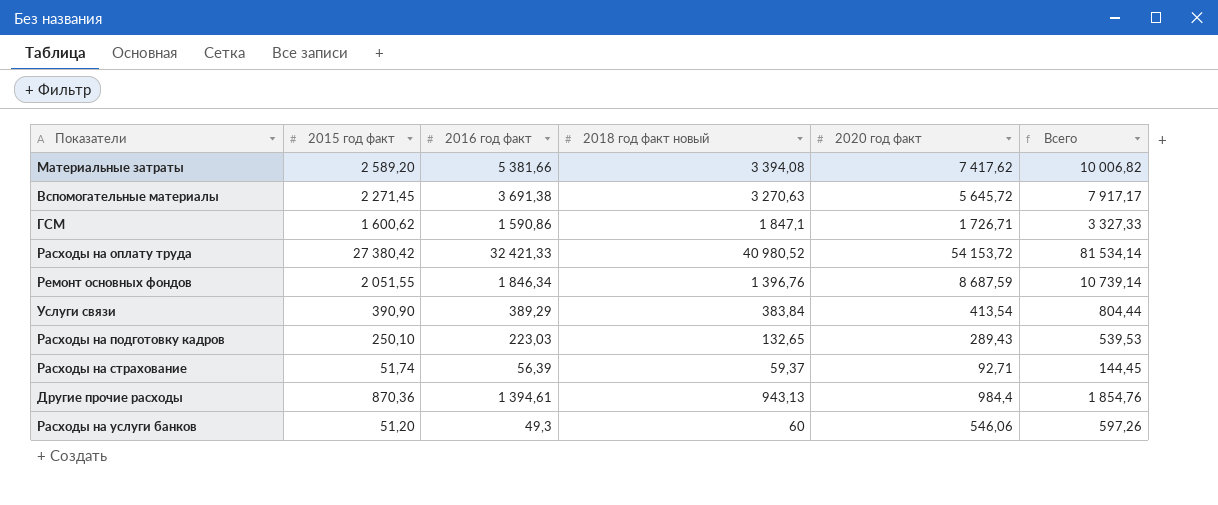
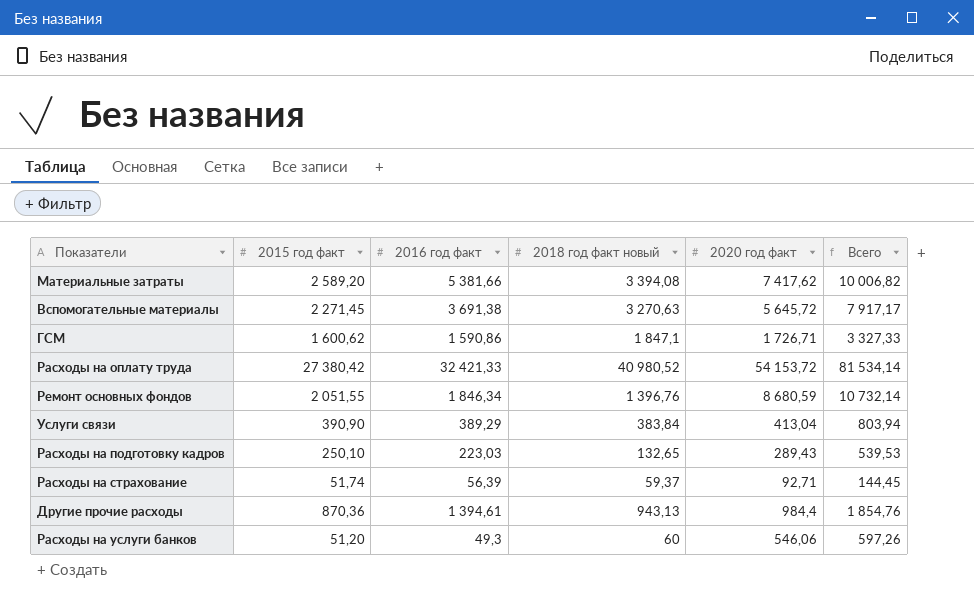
Ремонт основных фондов | 2020 год факт: 8 687,59 -> 8 680,59
Ремонт основных фондов | Всего: 10 739,14 -> 10 732,14
Услуги связи | 2020 год факт: 413,54 -> 413,04
Услуги связи | Всего: 804,44 -> 803,94

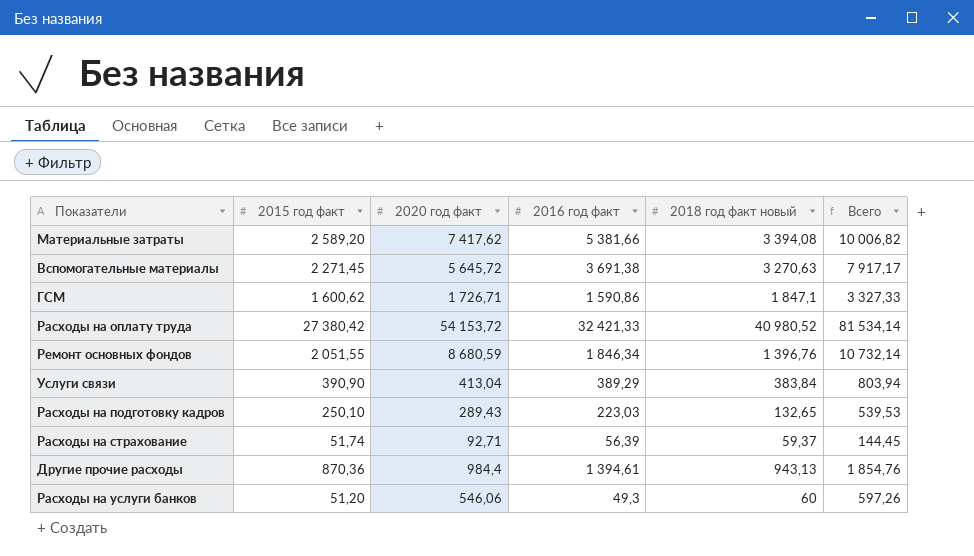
column 2020 год факт | position: 5 -> 3

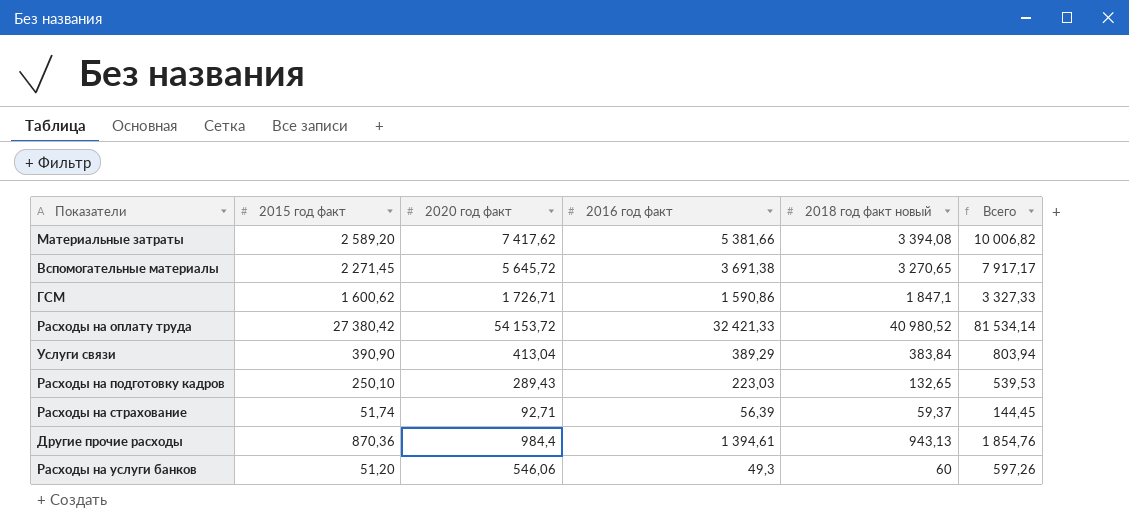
row Ремонт основных фондов: 2 051,55 | 8 680,59 | 1 846,34 | 1 396,76 | 10 732,14 -> none
Вспомогательные материалы | 2018 год факт новый: 3 270,63 -> 3 270,65

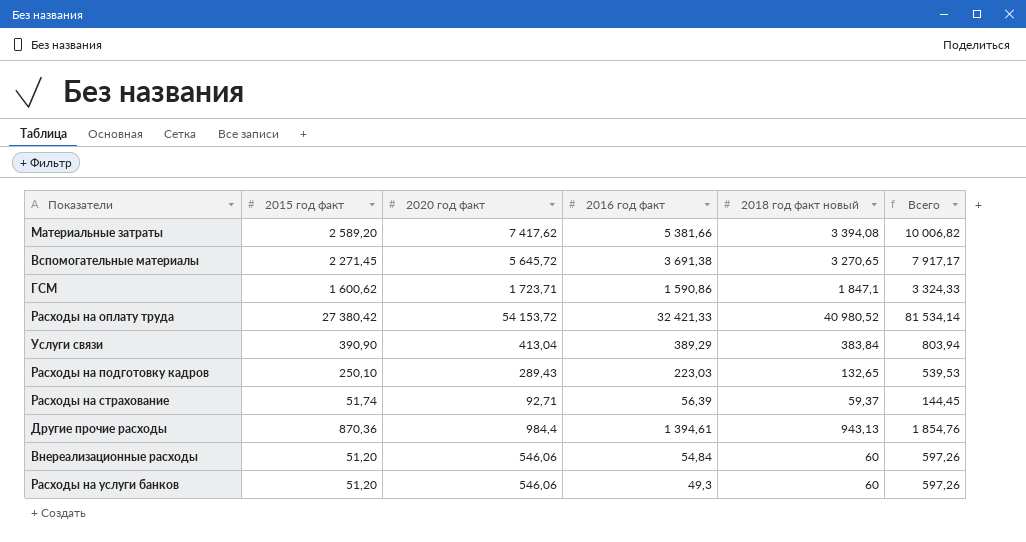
ГСМ | 2020 год факт: 1 726,71 -> 1 723,71
ГСМ | Всего: 3 327,33 -> 3 324,33
row Внереализационные расходы: none -> 51,20 | 546,06 | 54,84 | 60 | 597,26

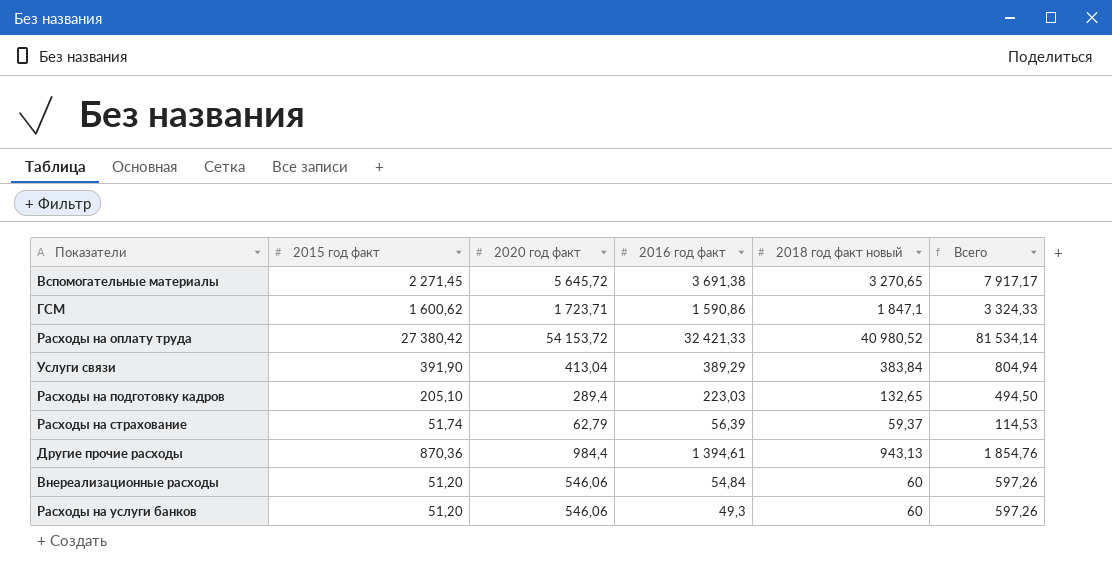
row Материальные затраты: 2 589,20 | 7 417,62 | 5 381,66 | 3 394,08 | 10 006,82 -> none
Услуги связи | 2015 год факт: 390,90 -> 391,90
Услуги связи | Всего: 803,94 -> 804,94
Расходы на подготовку кадров | 2015 год факт: 250,10 -> 205,10
Расходы на подготовку кадров | 2020 год факт: 289,43 -> 289,4
Расходы на подготовку кадров | Всего: 539,53 -> 494,50
Расходы на страхование | 2020 год факт: 92,71 -> 62,79
Расходы на страхование | Всего: 144,45 -> 114,53

